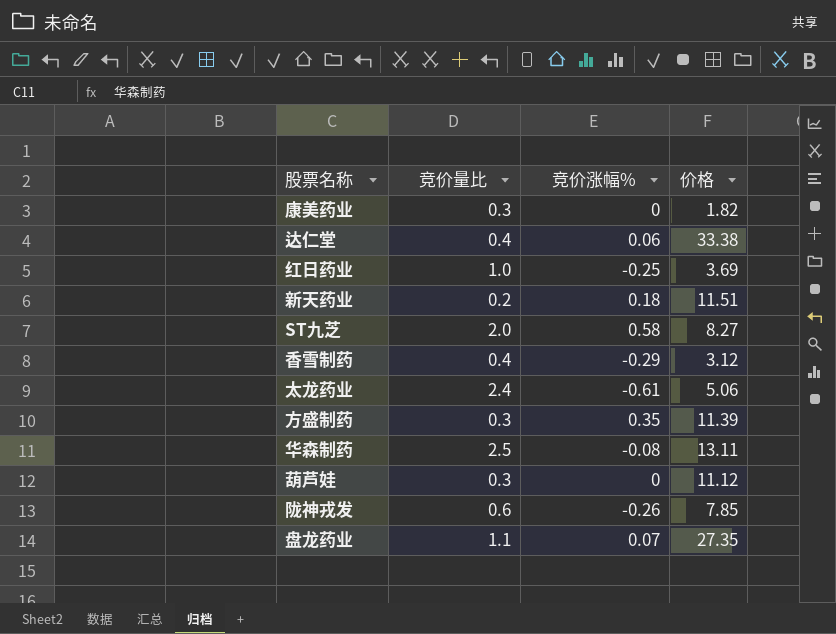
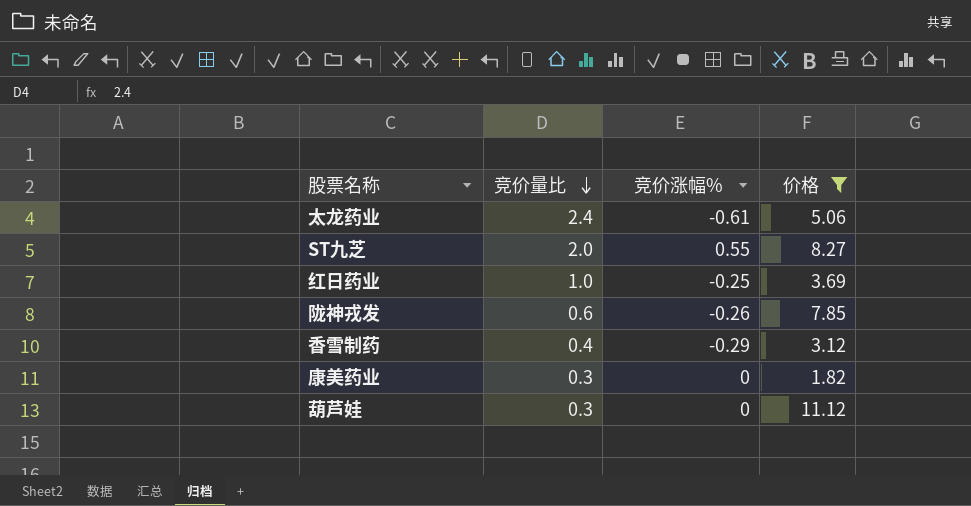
filter: none -> 价格 <= 11.12
row order: none -> 竞价量比 descending
ST九芝 | 竞价涨幅%: 0.58 -> 0.55

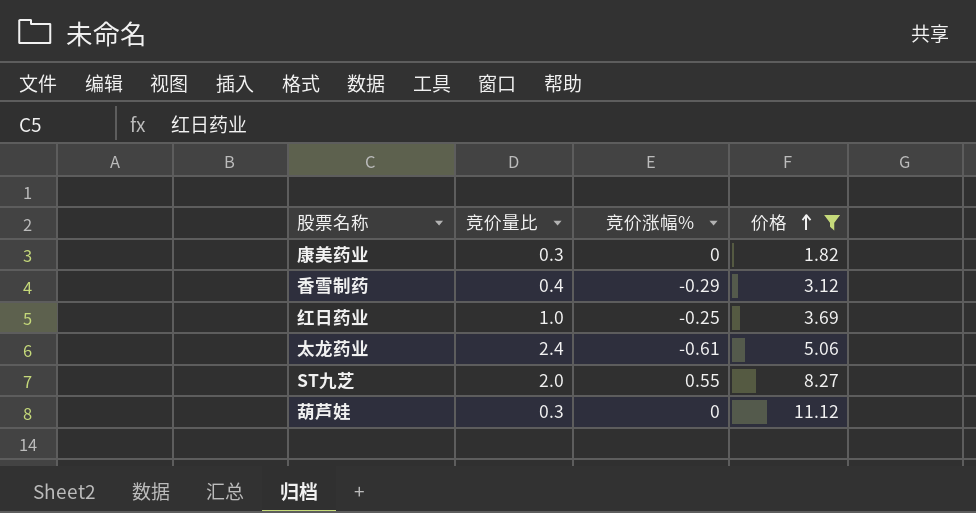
row order: 竞价量比 descending -> 价格 ascending
row 陇神戎发: 0.6 | -0.26 | 7.85 -> none

